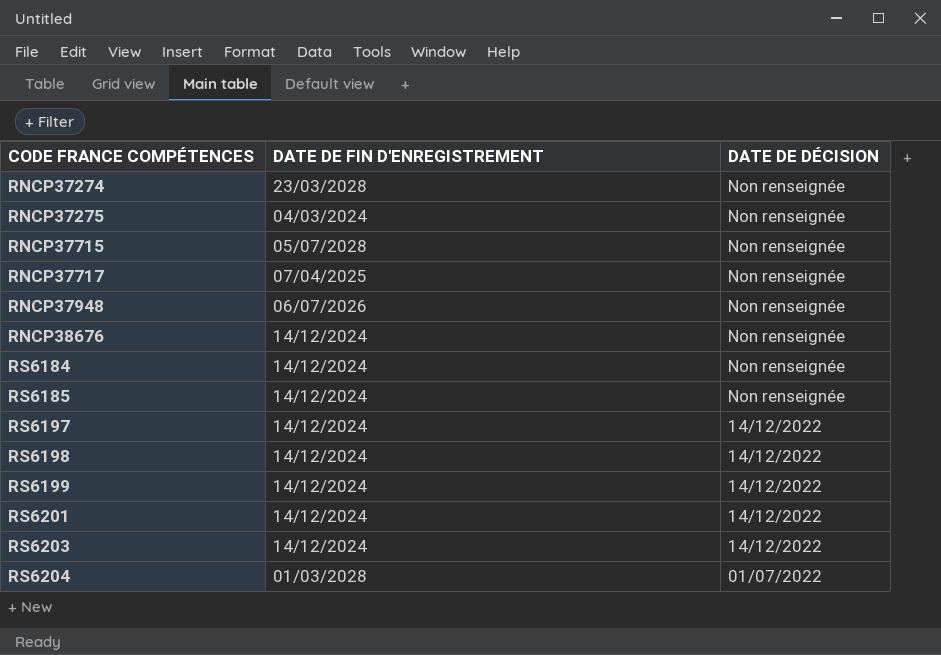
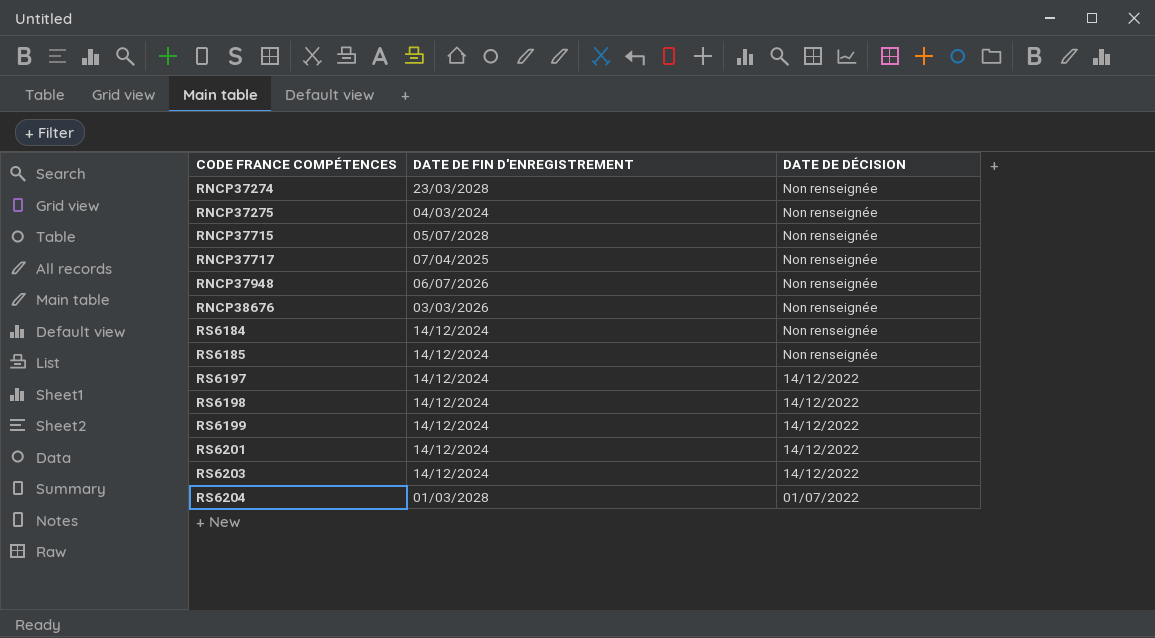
RNCP38676 | DATE DE FIN D'ENREGISTREMENT: 14/12/2024 -> 03/03/2026

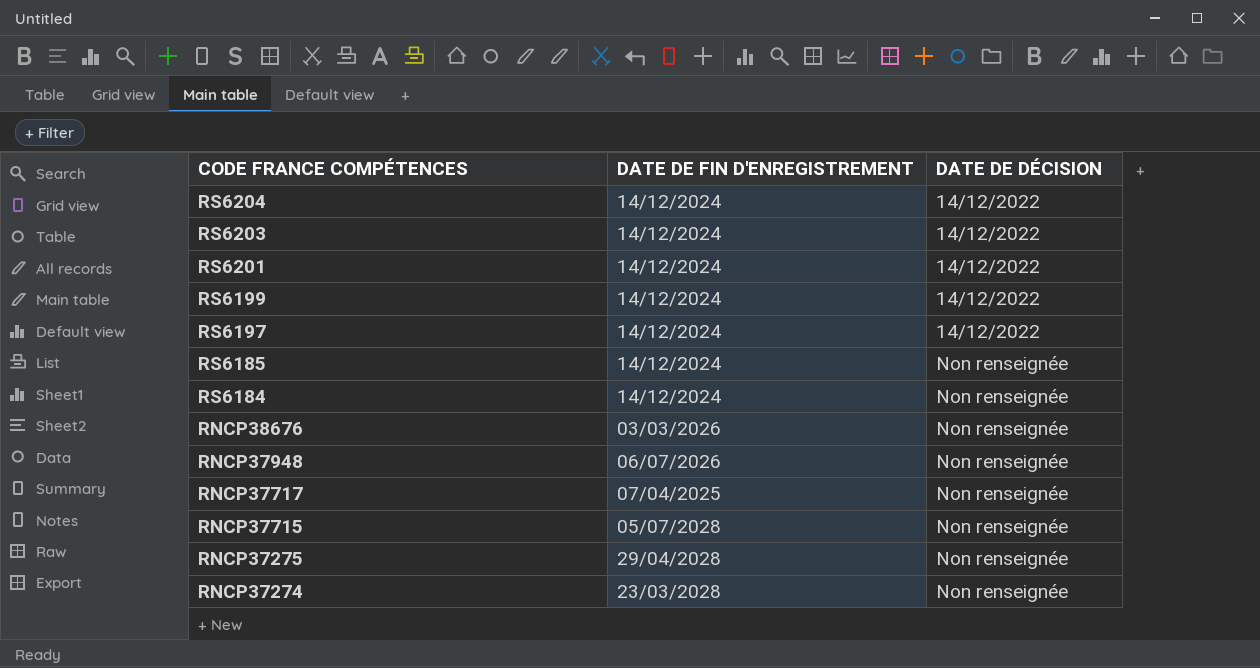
row order: CODE FRANCE COMPÉTENCES ascending -> CODE FRANCE COMPÉTENCES descending
row RS6198: 14/12/2024 | 14/12/2022 -> none
RS6204 | DATE DE FIN D'ENREGISTREMENT: 01/03/2028 -> 14/12/2024
RS6204 | DATE DE DÉCISION: 01/07/2022 -> 14/12/2022
RNCP37275 | DATE DE FIN D'ENREGISTREMENT: 04/03/2024 -> 29/04/2028

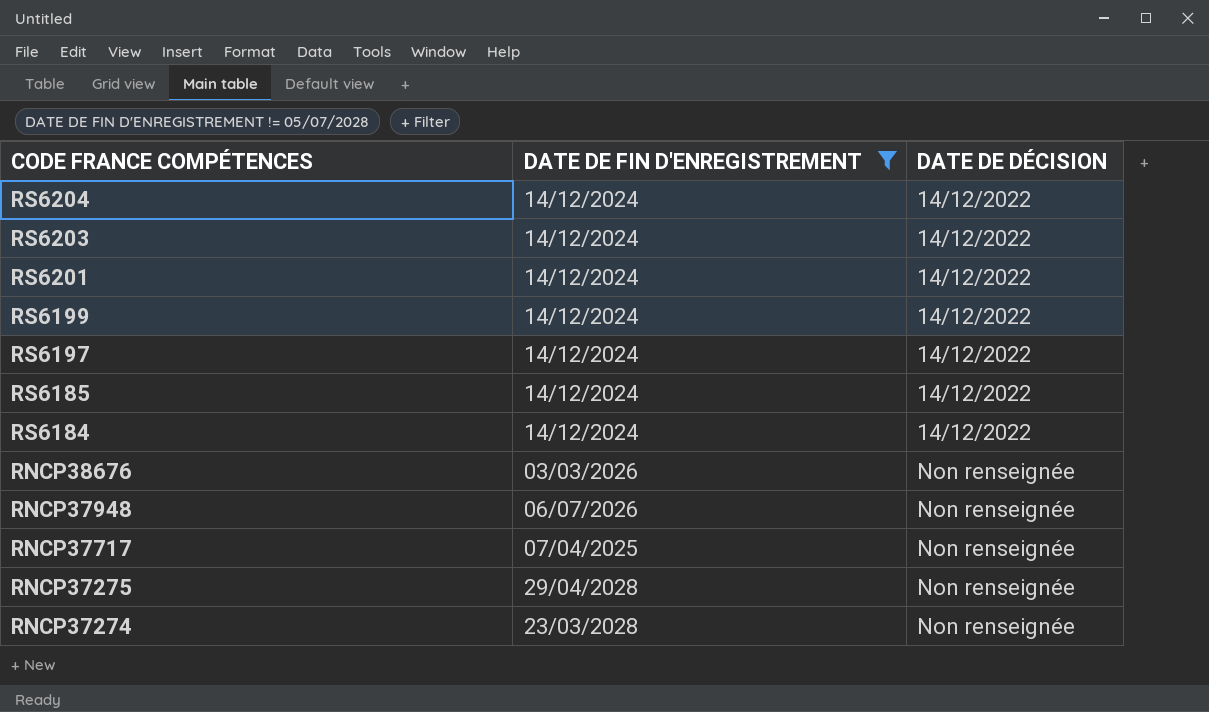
filter: none -> DATE DE FIN D'ENREGISTREMENT != 05/07/2028
RS6185 | DATE DE DÉCISION: Non renseignée -> 14/12/2022
RS6184 | DATE DE DÉCISION: Non renseignée -> 14/12/2022

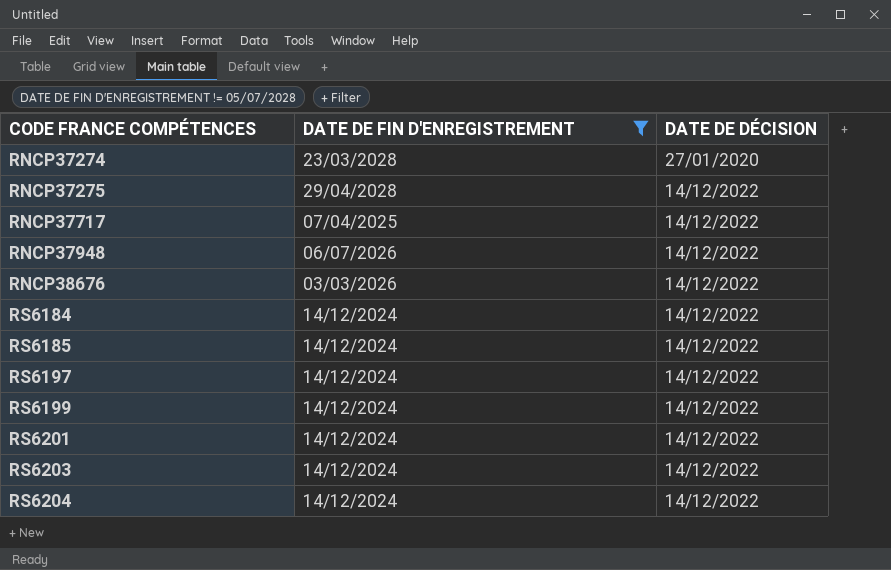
row order: CODE FRANCE COMPÉTENCES descending -> CODE FRANCE COMPÉTENCES ascending
RNCP37274 | DATE DE DÉCISION: Non renseignée -> 27/01/2020
RNCP37275 | DATE DE DÉCISION: Non renseignée -> 14/12/2022
RNCP37717 | DATE DE DÉCISION: Non renseignée -> 14/12/2022
RNCP37948 | DATE DE DÉCISION: Non renseignée -> 14/12/2022
RNCP38676 | DATE DE DÉCISION: Non renseignée -> 14/12/2022

